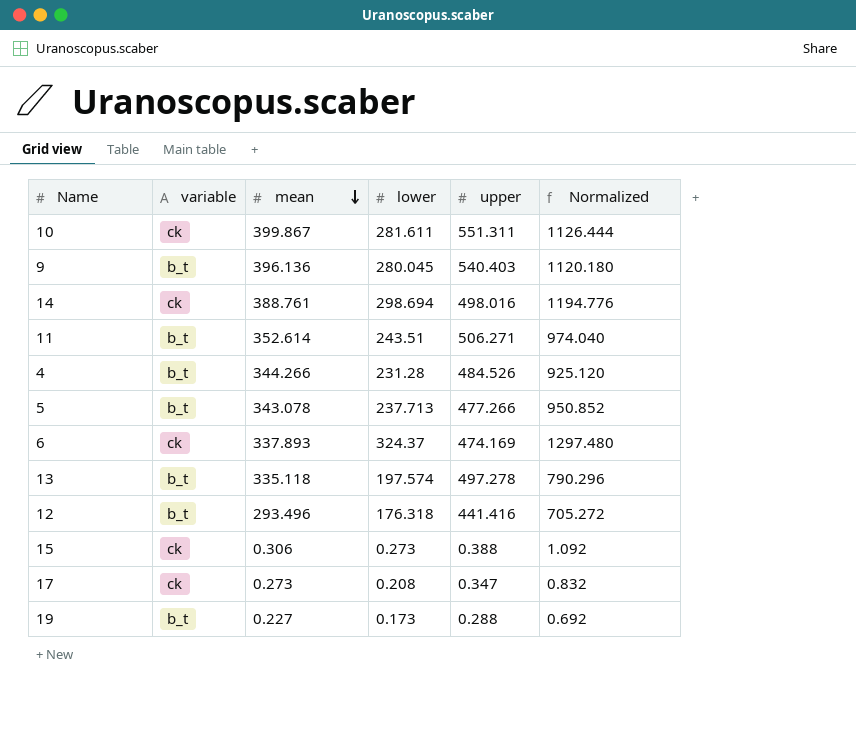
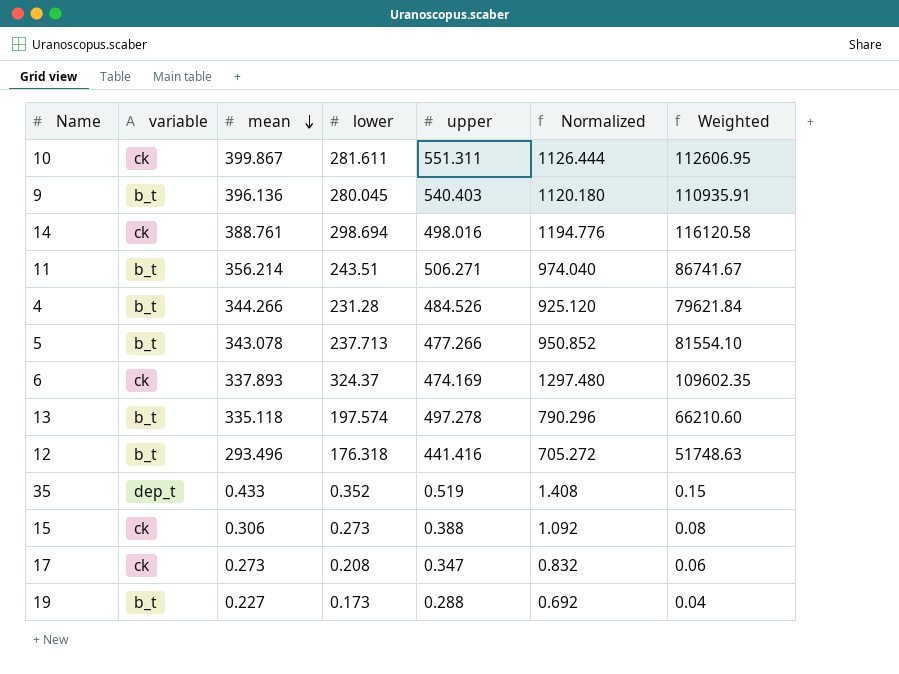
column Weighted | formula: none -> [mean] * [lower]
11 | mean: 352.614 -> 356.214
row 35: none -> dep_t | 0.433 | 0.352 | 0.519 | 1.408 | 0.15

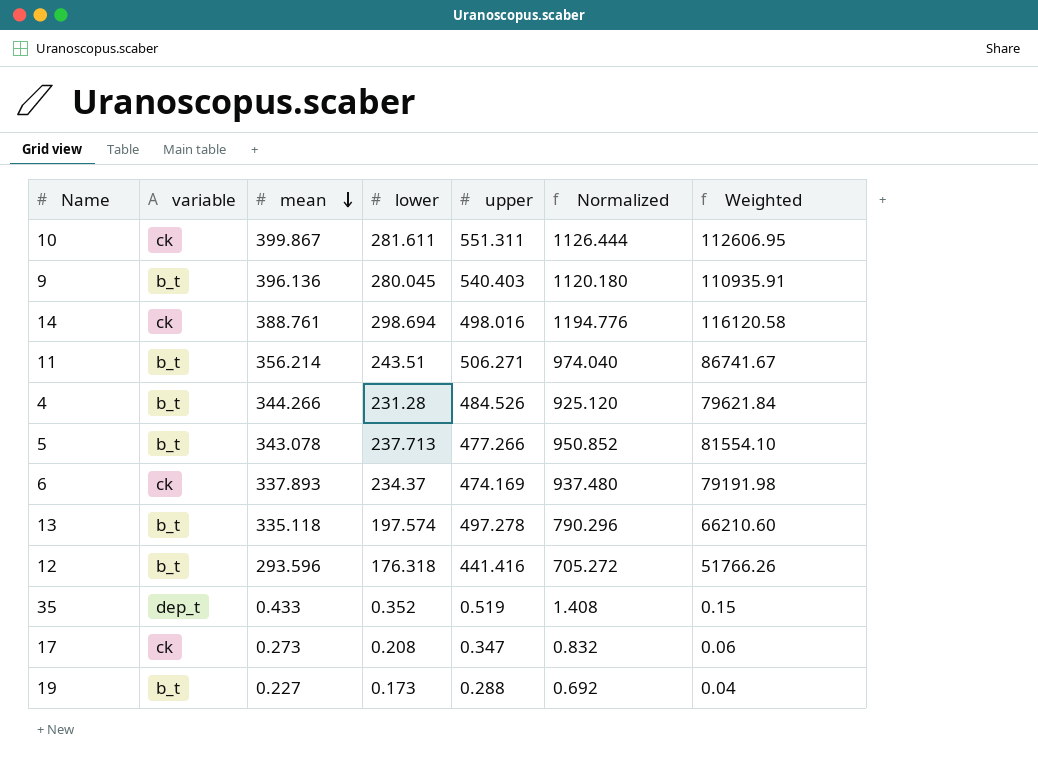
row 15: ck | 0.306 | 0.273 | 0.388 | 1.092 | 0.08 -> none
6 | lower: 324.37 -> 234.37
6 | Normalized: 1297.480 -> 937.480
6 | Weighted: 109602.35 -> 79191.98
12 | mean: 293.496 -> 293.596
12 | Weighted: 51748.63 -> 51766.26

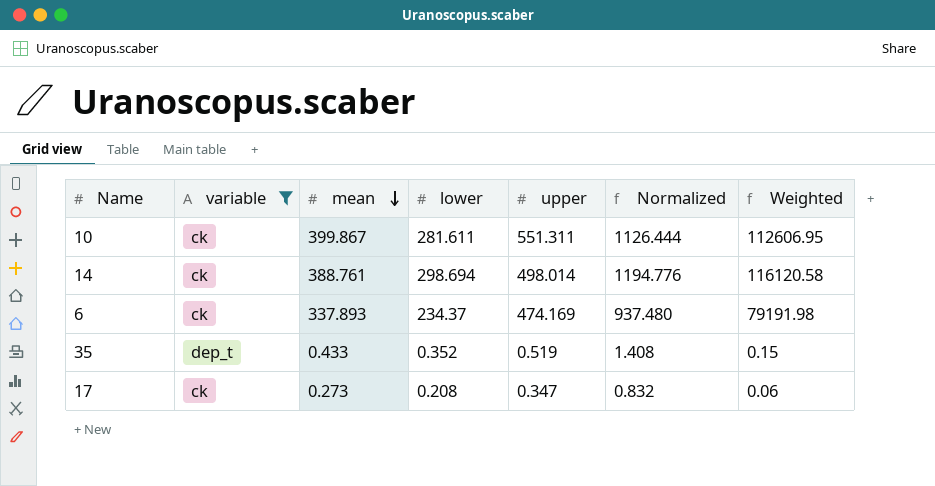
filter: none -> variable != b_t
14 | upper: 498.016 -> 498.014

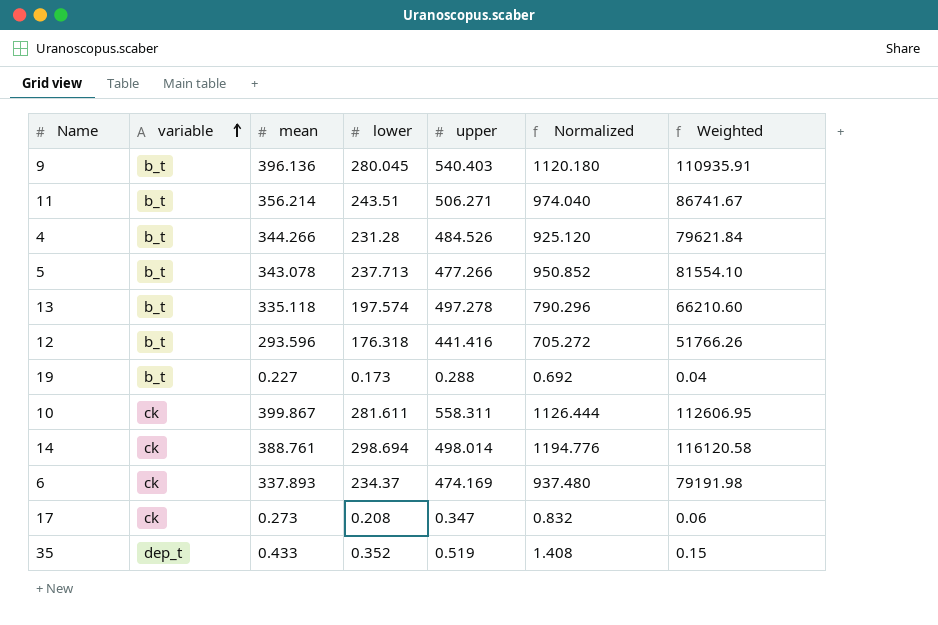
filter: variable != b_t -> none
row order: mean descending -> variable ascending
10 | upper: 551.311 -> 558.311

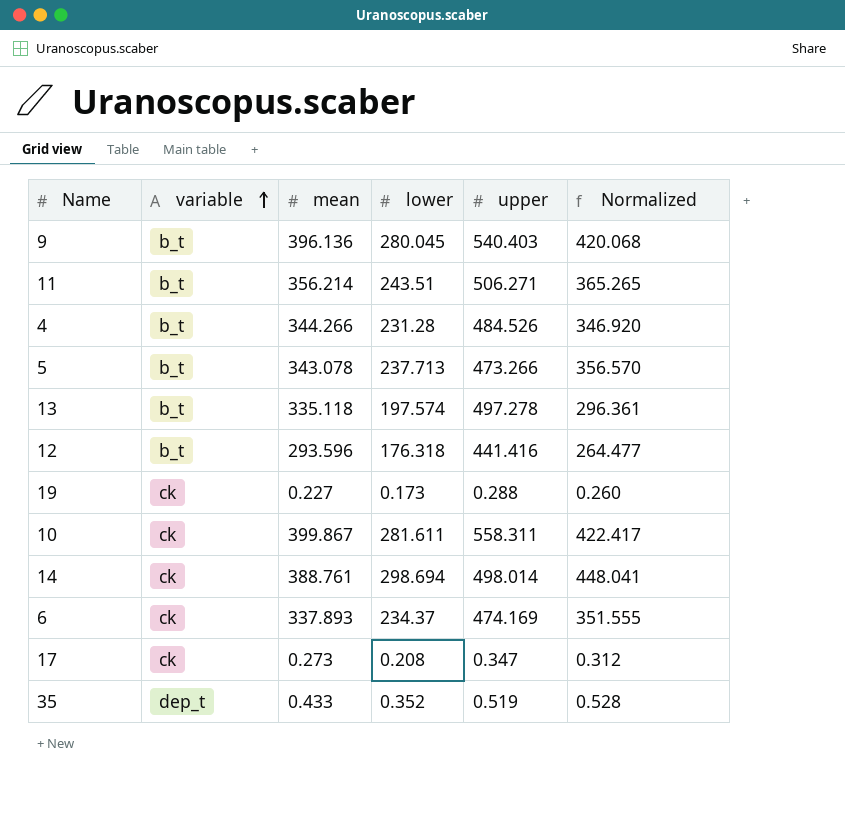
column Weighted | formula: [mean] * [lower] -> none
column Normalized | formula: [lower] * 4 -> [lower] * 1.5
5 | upper: 477.266 -> 473.266
19 | variable: b_t -> ck

